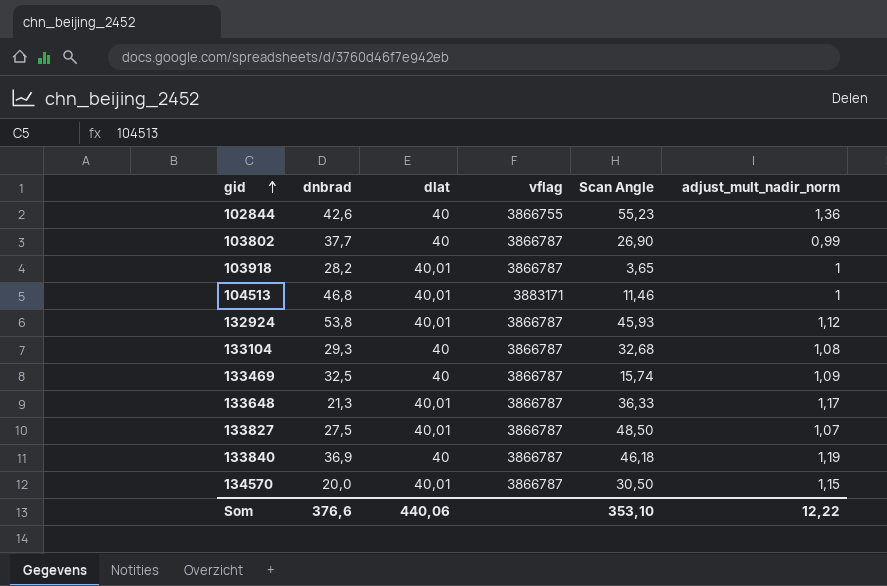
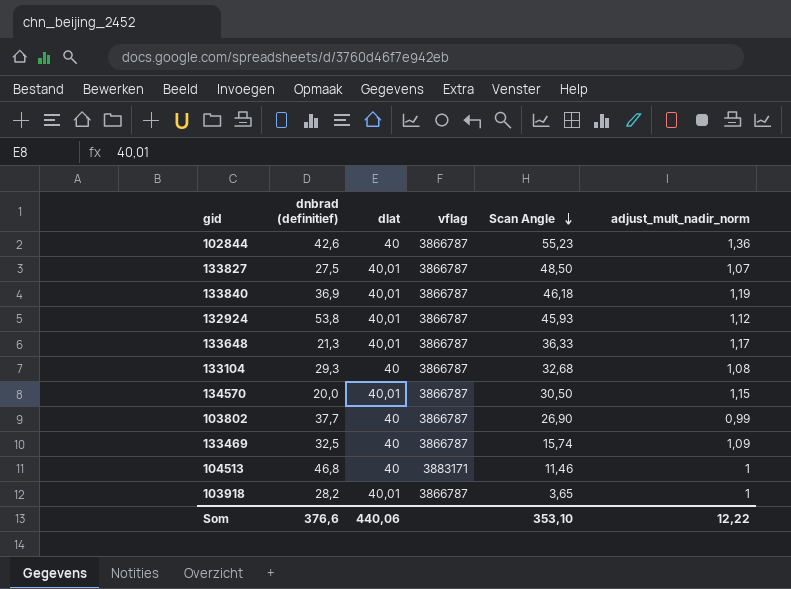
row order: gid ascending -> Scan Angle descending
column name: dnbrad -> dnbrad (definitief)
102844 | vflag: 3866755 -> 3866787
133840 | dlat: 40 -> 40,01
104513 | dlat: 40,01 -> 40

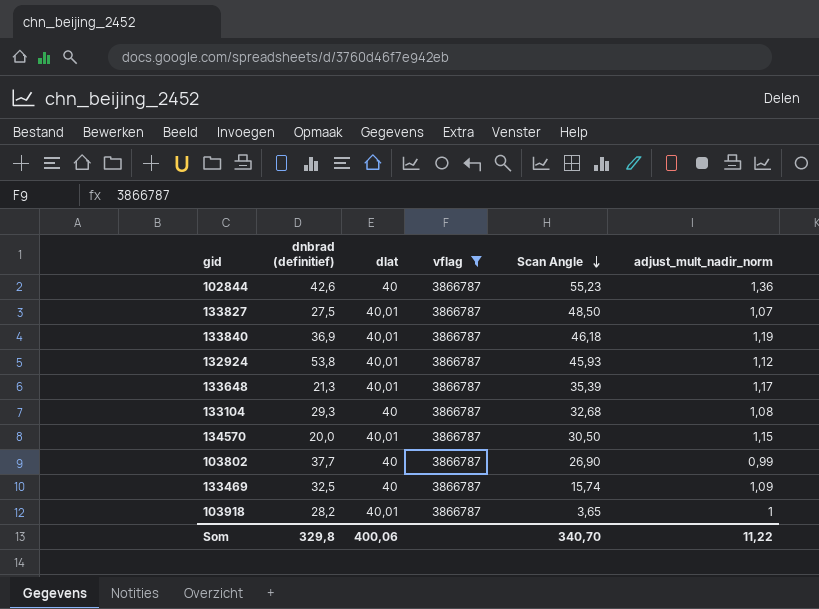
filter: none -> vflag = 3866787
133648 | Scan Angle: 36,33 -> 35,39
Som | dnbrad (definitief): 376,6 -> 329,8
Som | dlat: 440,06 -> 400,06
Som | Scan Angle: 353,10 -> 340,70
Som | adjust_mult_nadir_norm: 12,22 -> 11,22

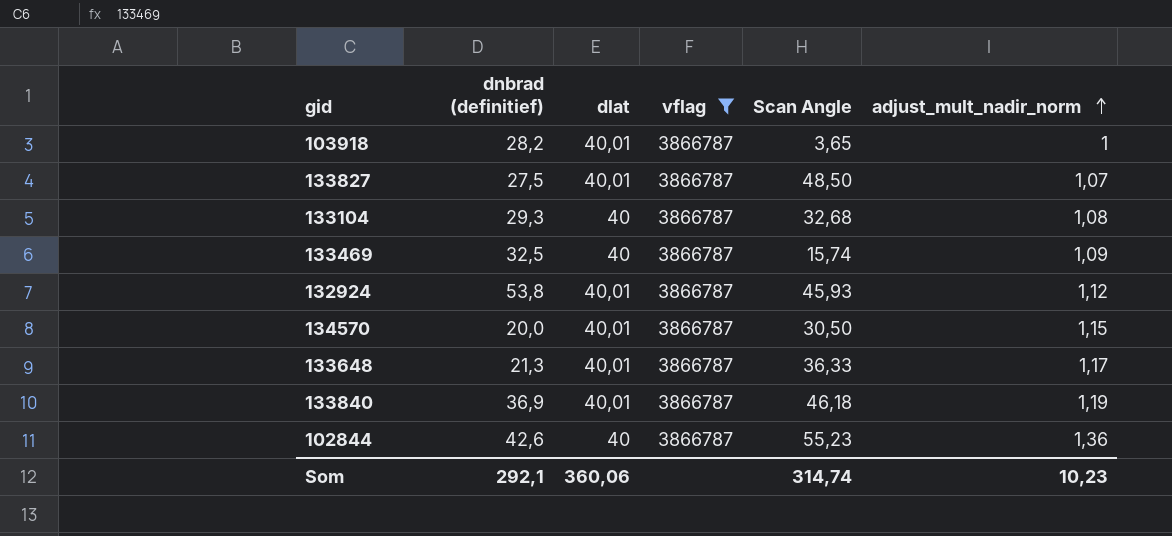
row order: Scan Angle descending -> adjust_mult_nadir_norm ascending
row 103802: 37,7 | 40 | 3866787 | 26,90 | 0,99 -> none
133648 | Scan Angle: 35,39 -> 36,33
Som | dnbrad (definitief): 329,8 -> 292,1
Som | dlat: 400,06 -> 360,06
Som | Scan Angle: 340,70 -> 314,74
Som | adjust_mult_nadir_norm: 11,22 -> 10,23

